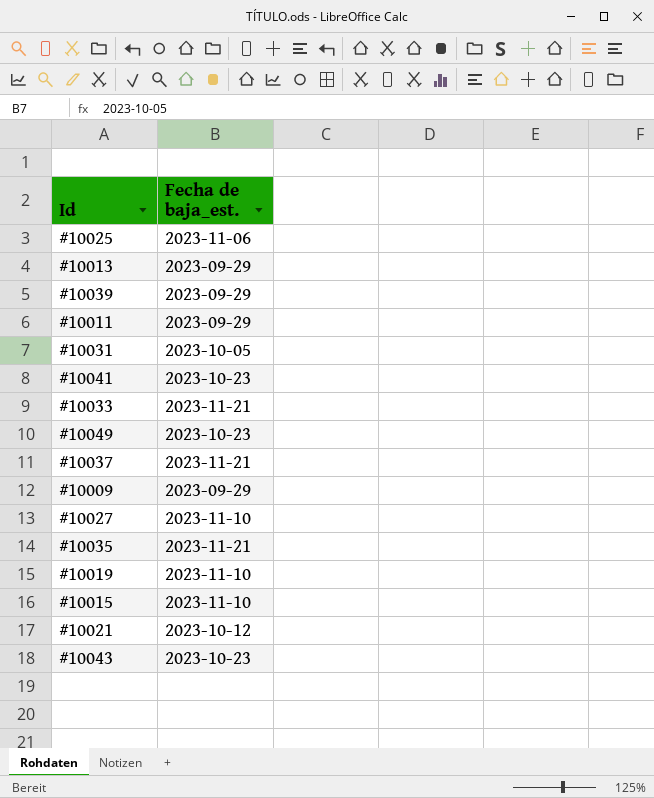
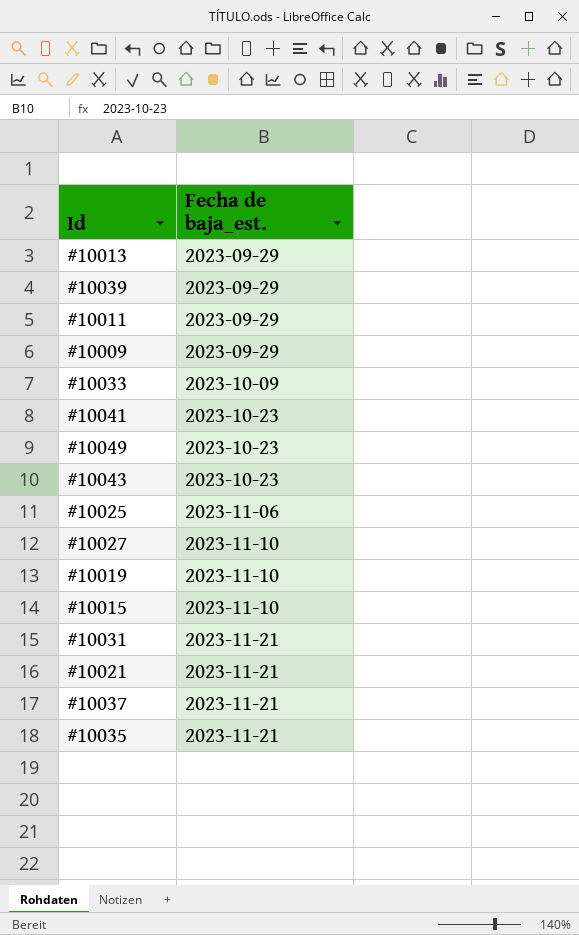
row order: none -> Fecha de baja_est. ascending
#10033 | Fecha de baja_est.: 2023-11-21 -> 2023-10-09
#10031 | Fecha de baja_est.: 2023-10-05 -> 2023-11-21
#10021 | Fecha de baja_est.: 2023-10-12 -> 2023-11-21

